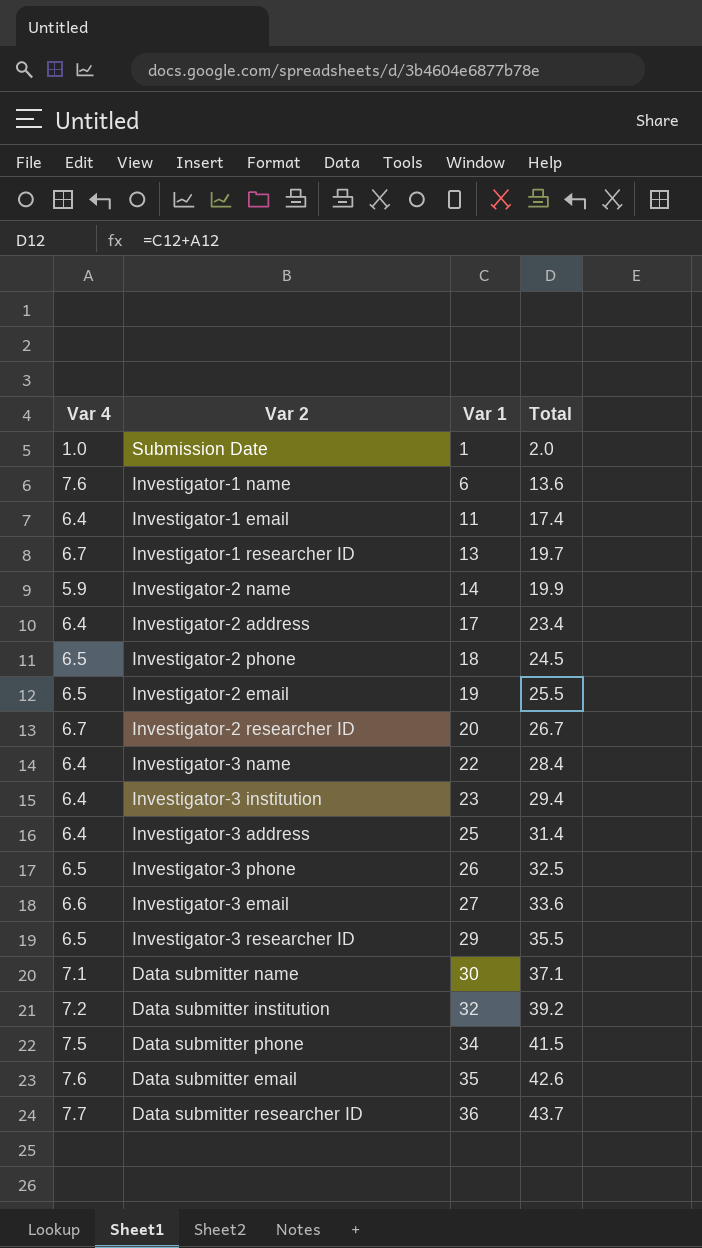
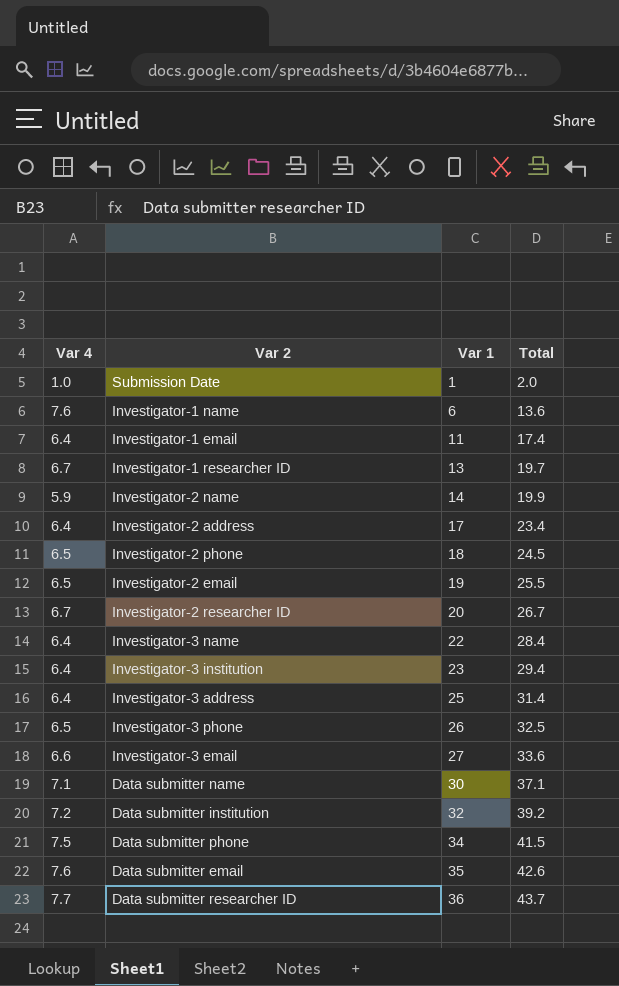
row Investigator-3 researcher ID: 6.5 | 29 | 35.5 -> none

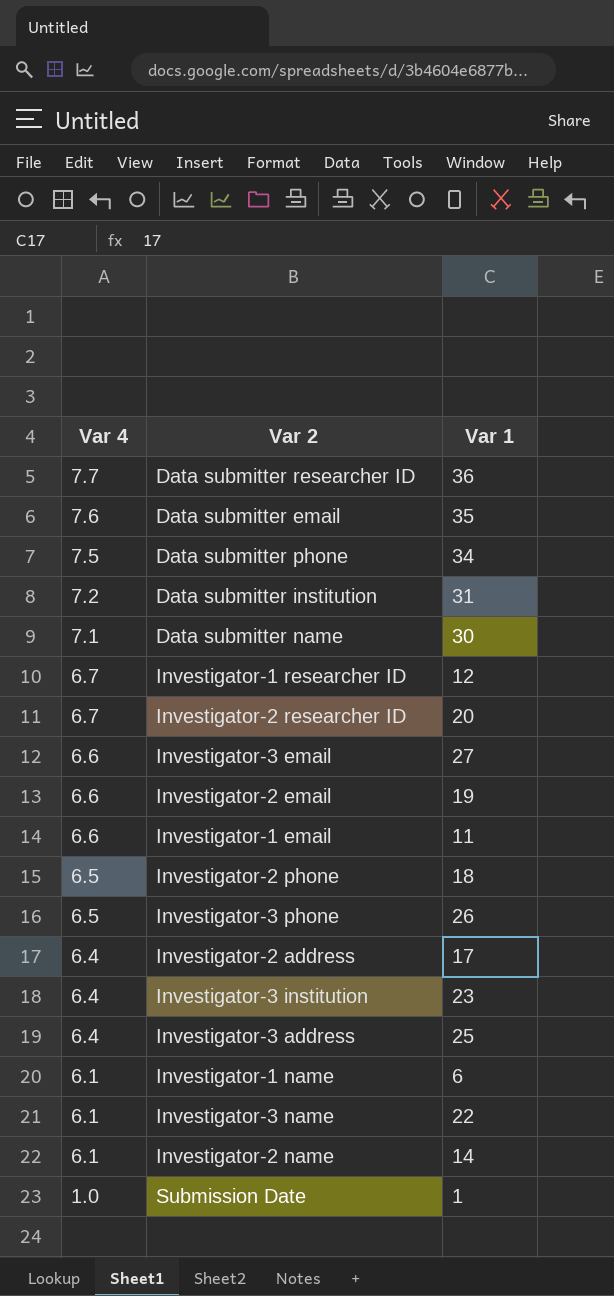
row order: Var 1 ascending -> Var 4 descending
column Total | formula: [Var 4] + [Var 1] -> none
Data submitter institution | Var 1: 32 -> 31
Investigator-1 researcher ID | Var 1: 13 -> 12
Investigator-2 email | Var 4: 6.5 -> 6.6
Investigator-1 email | Var 4: 6.4 -> 6.6
Investigator-1 name | Var 4: 7.6 -> 6.1
Investigator-3 name | Var 4: 6.4 -> 6.1
Investigator-2 name | Var 4: 5.9 -> 6.1

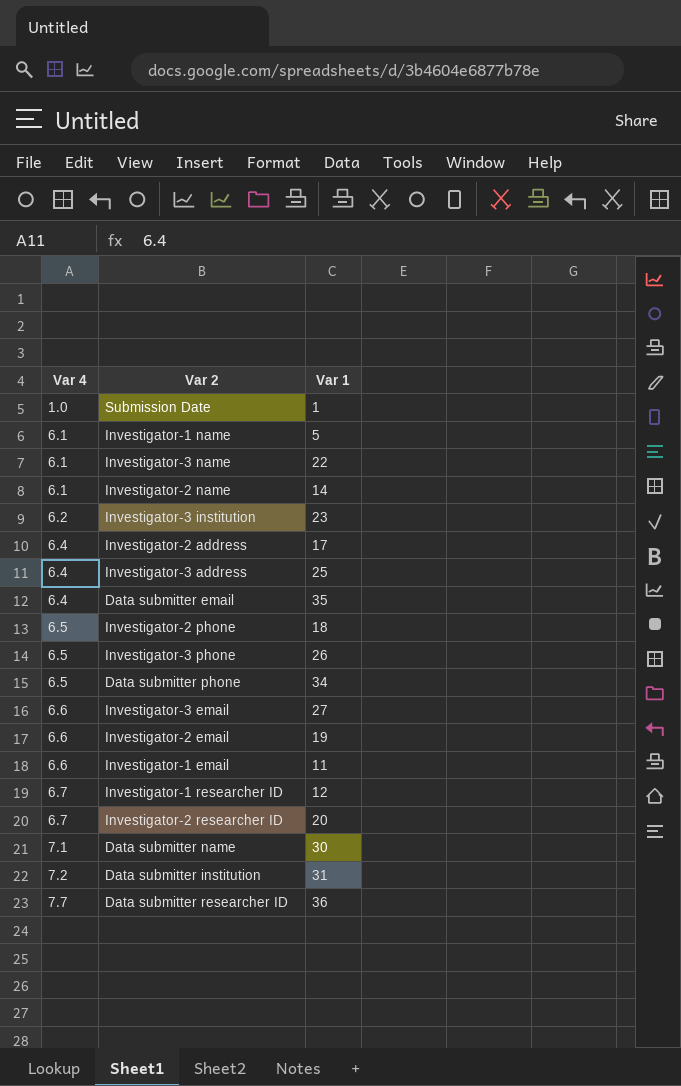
row order: Var 4 descending -> Var 4 ascending
Investigator-1 name | Var 1: 6 -> 5
Investigator-3 institution | Var 4: 6.4 -> 6.2
Data submitter email | Var 4: 7.6 -> 6.4
Data submitter phone | Var 4: 7.5 -> 6.5

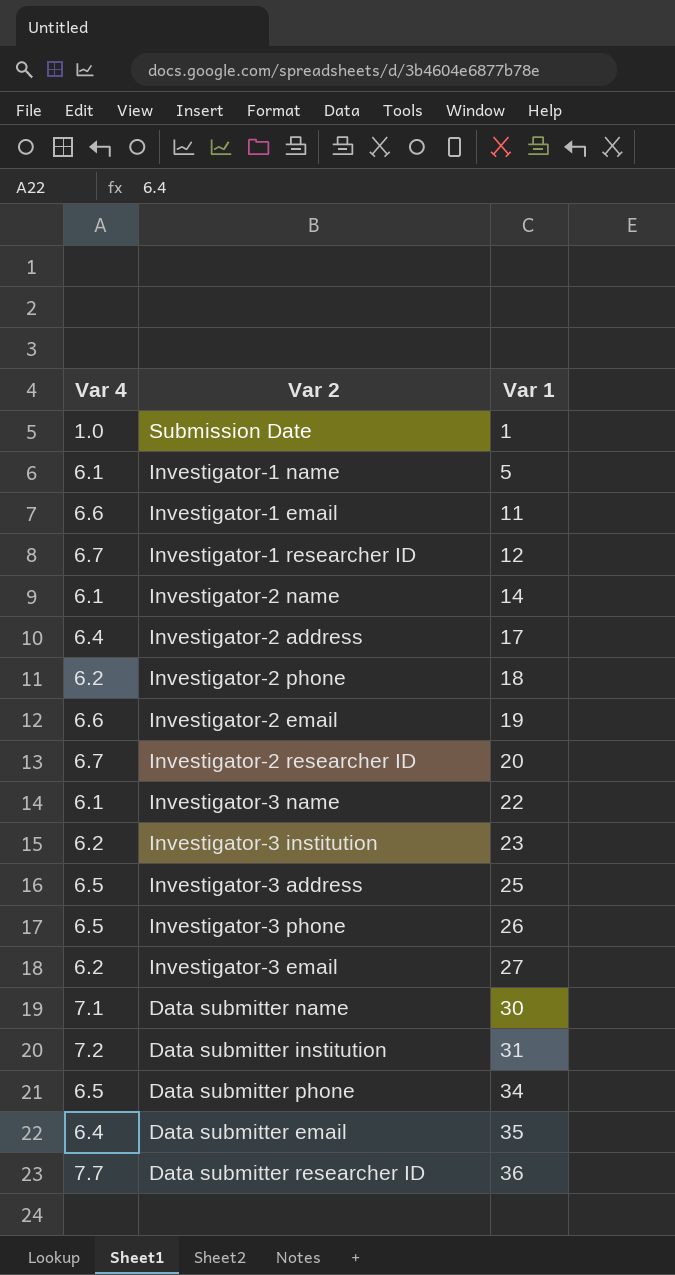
row order: Var 4 ascending -> Var 1 ascending
Investigator-2 phone | Var 4: 6.5 -> 6.2
Investigator-3 address | Var 4: 6.4 -> 6.5
Investigator-3 email | Var 4: 6.6 -> 6.2

